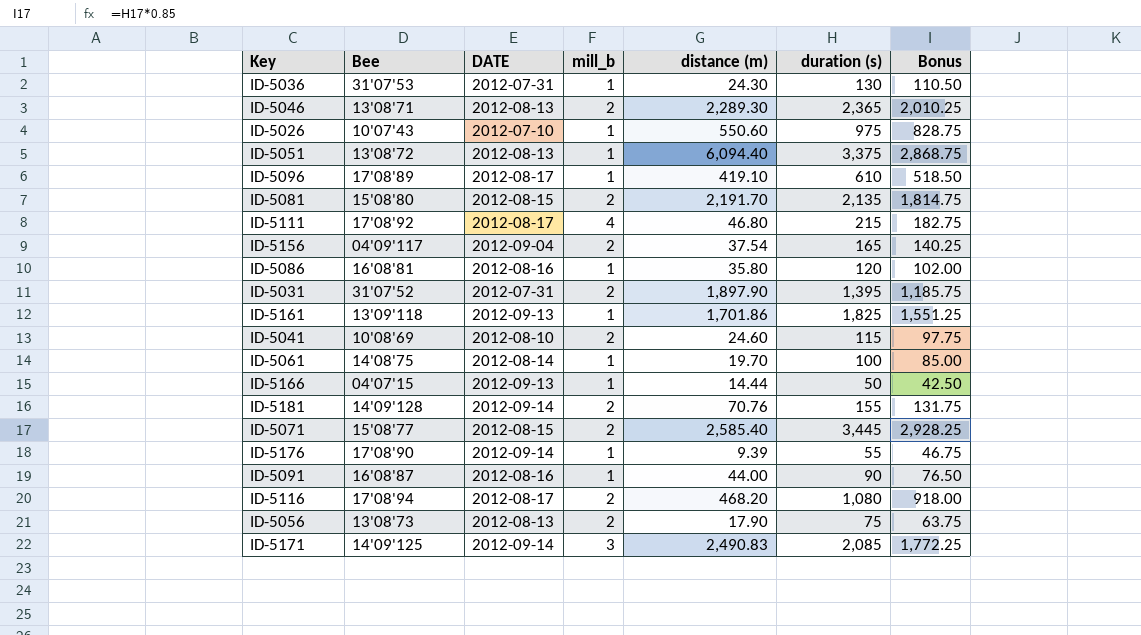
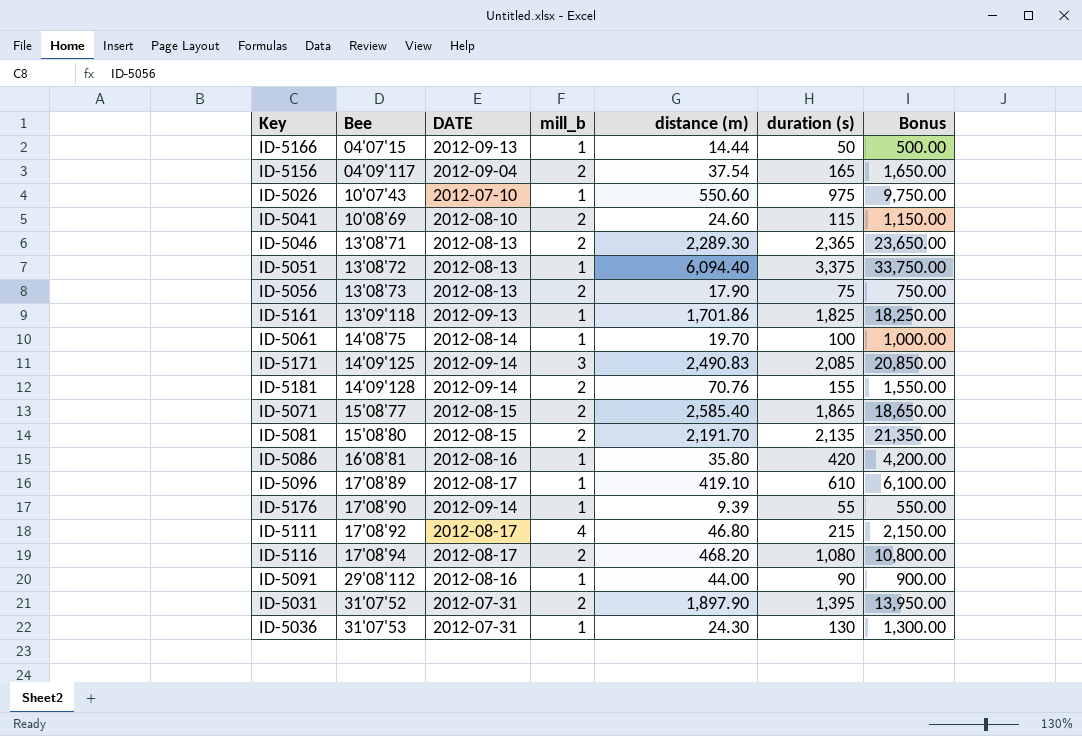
row order: none -> Bee ascending
column Bonus | formula: [duration (s)] * 0.85 -> [duration (s)] * 10
ID-5071 | duration (s): 3,445 -> 1,865
ID-5086 | duration (s): 120 -> 420
ID-5091 | Bee: 16'08'87 -> 29'08'112

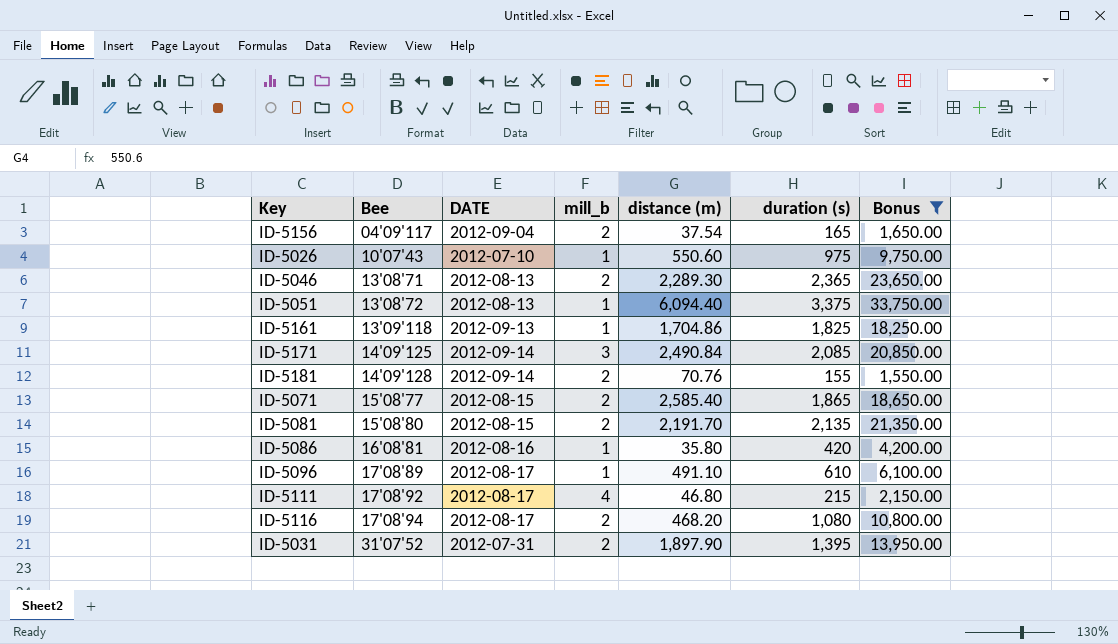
filter: none -> Bonus >= 1,550.00
ID-5161 | distance (m): 1,701.86 -> 1,704.86
ID-5171 | distance (m): 2,490.83 -> 2,490.84
ID-5096 | distance (m): 419.10 -> 491.10

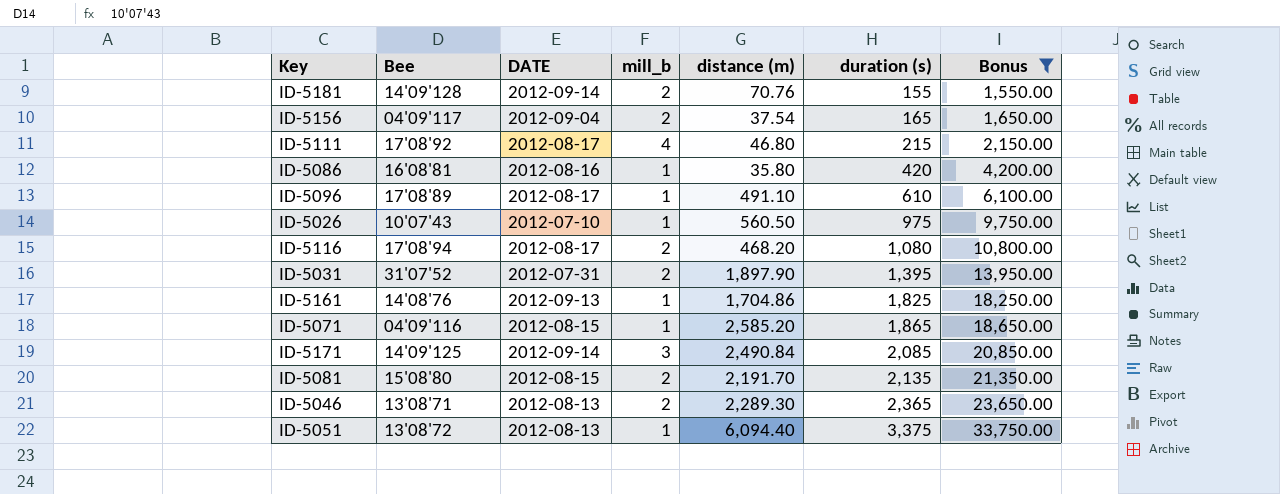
row order: Bee ascending -> duration (s) ascending
ID-5026 | distance (m): 550.60 -> 560.50
ID-5161 | Bee: 13'09'118 -> 14'08'76
ID-5071 | Bee: 15'08'77 -> 04'09'116
ID-5071 | mill_b: 2 -> 1
ID-5071 | distance (m): 2,585.40 -> 2,585.20

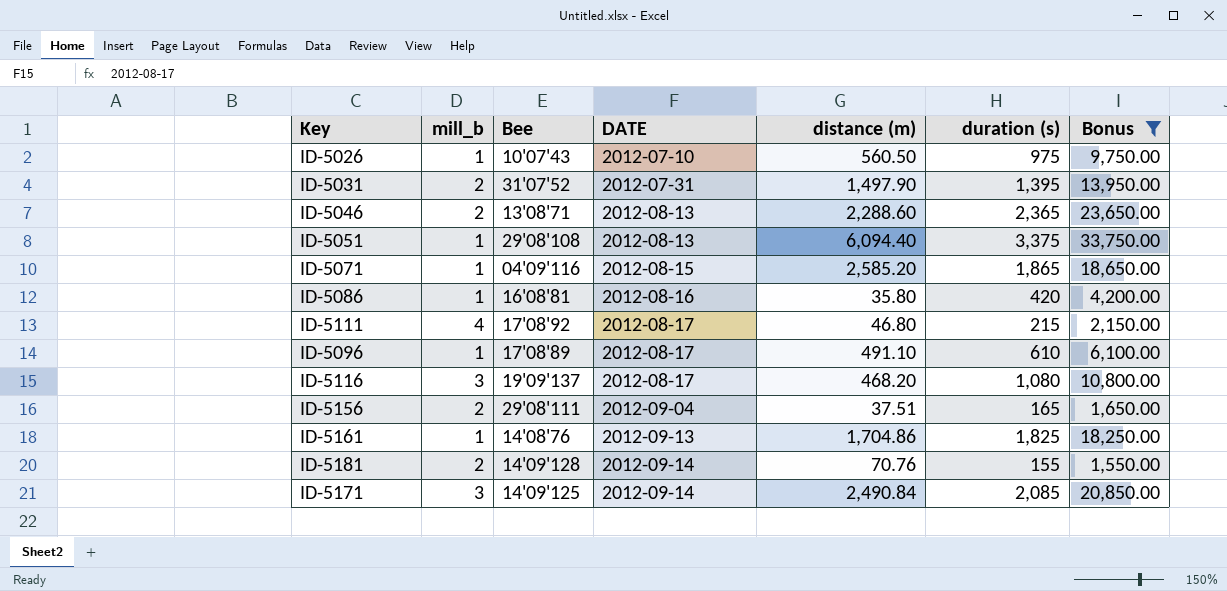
row order: duration (s) ascending -> DATE ascending
column mill_b | position: 4 -> 2
row ID-5081: 15'08'80 | 2012-08-15 | 2 | 2,191.70 | 2,135 | 21,350.00 -> none
ID-5031 | distance (m): 1,897.90 -> 1,497.90
ID-5046 | distance (m): 2,289.30 -> 2,288.60
ID-5051 | Bee: 13'08'72 -> 29'08'108
ID-5116 | mill_b: 2 -> 3
ID-5116 | Bee: 17'08'94 -> 19'09'137
ID-5156 | Bee: 04'09'117 -> 29'08'111
ID-5156 | distance (m): 37.54 -> 37.51

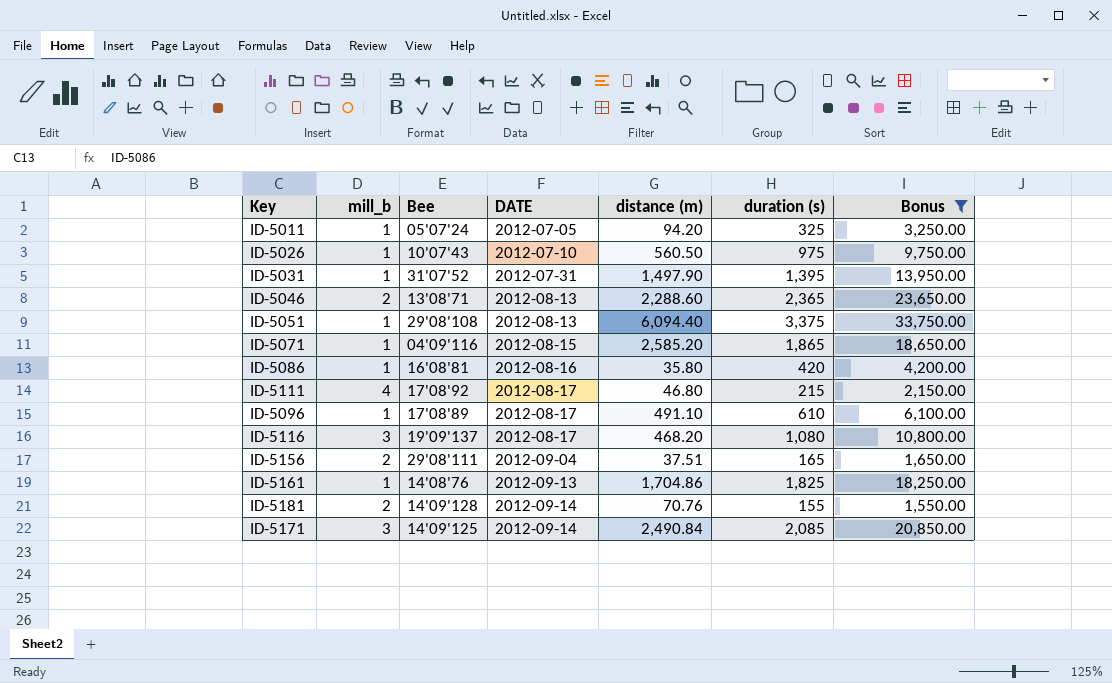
row ID-5011: none -> 1 | 05'07'24 | 2012-07-05 | 94.20 | 325 | 3,250.00
ID-5031 | mill_b: 2 -> 1

